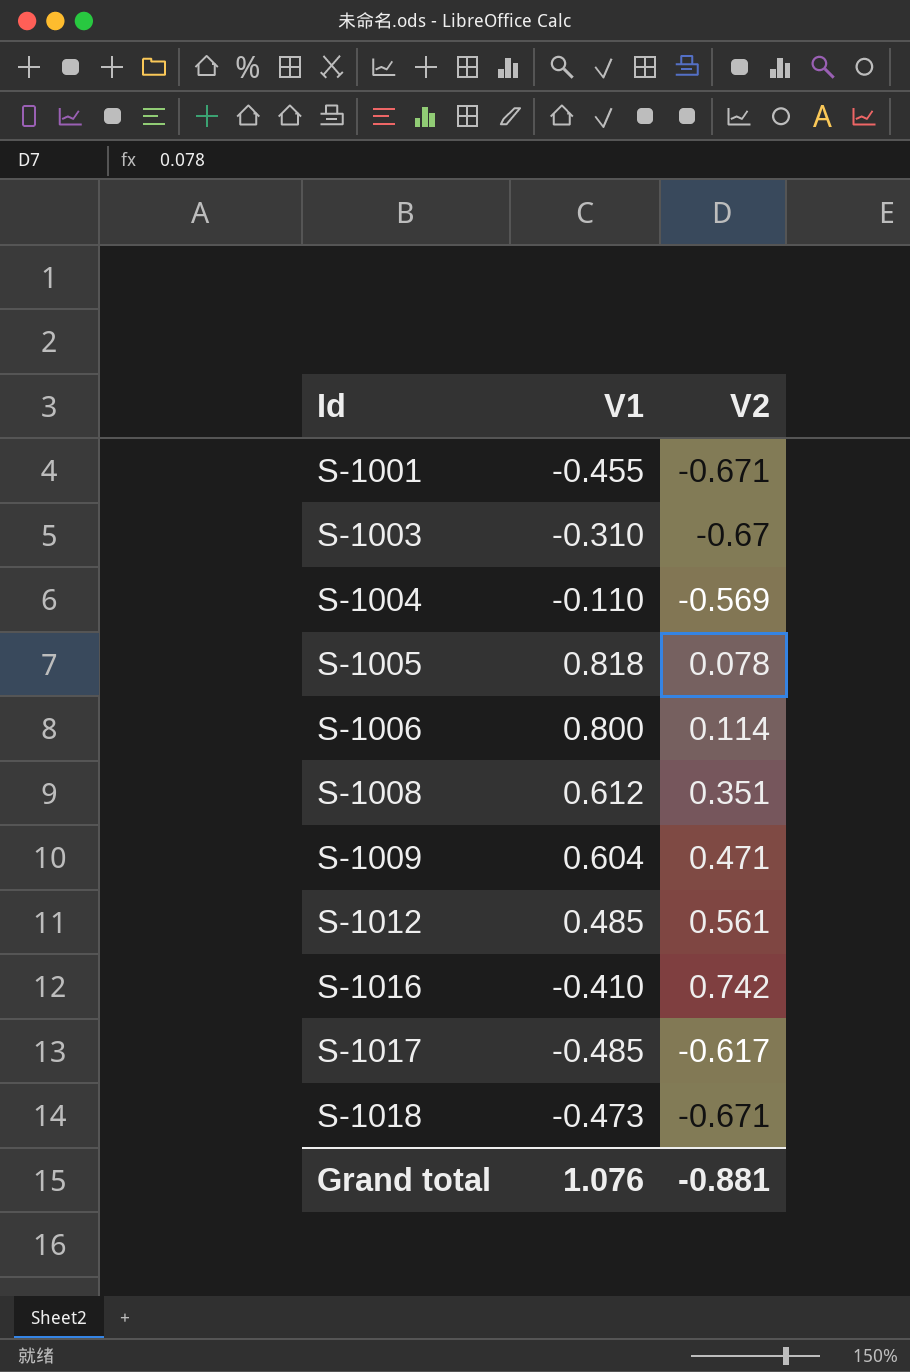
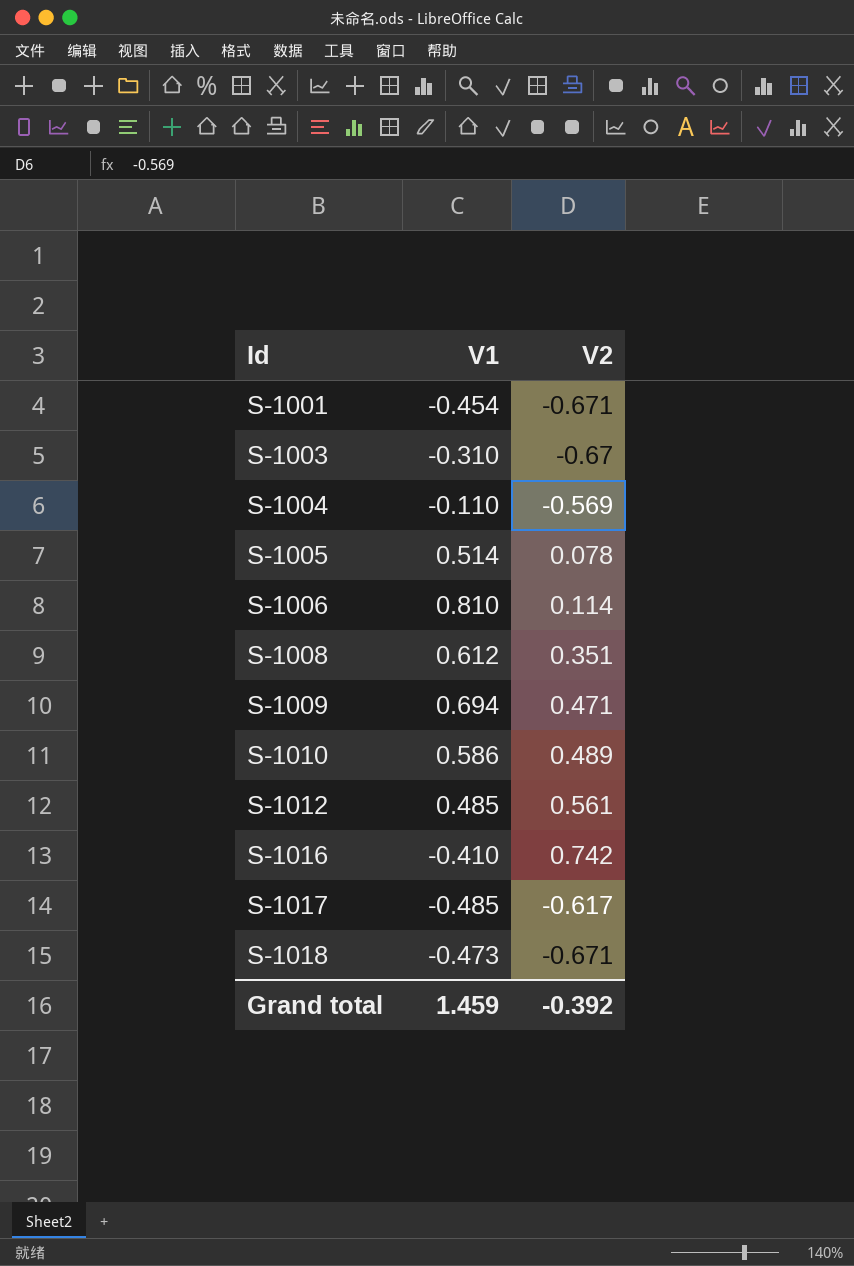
S-1001 | V1: -0.455 -> -0.454
S-1005 | V1: 0.818 -> 0.514
S-1006 | V1: 0.800 -> 0.810
S-1009 | V1: 0.604 -> 0.694
row S-1010: none -> 0.586 | 0.489
Grand total | V1: 1.076 -> 1.459
Grand total | V2: -0.881 -> -0.392

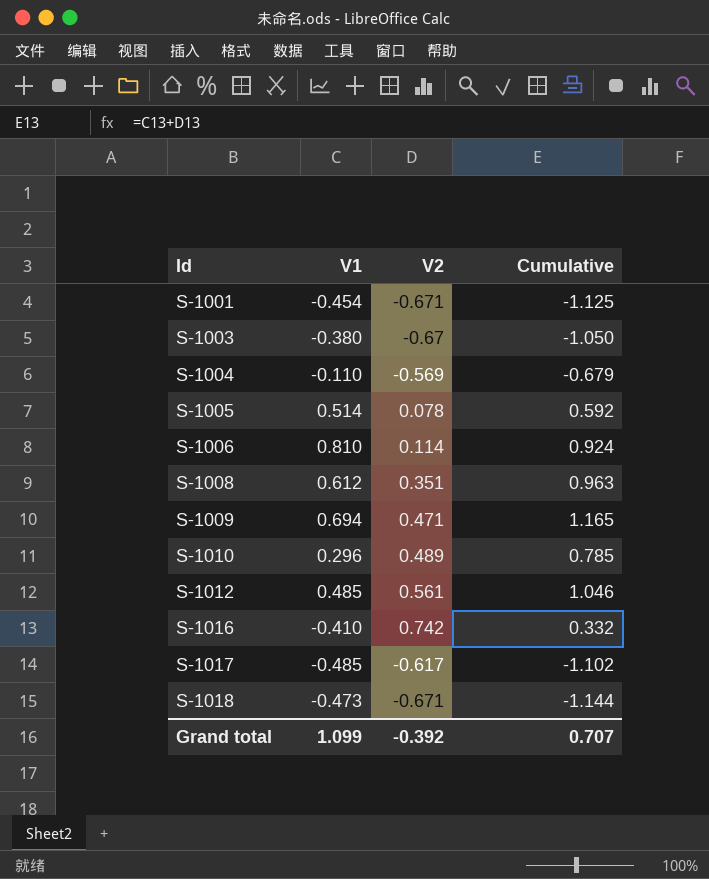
column Cumulative | formula: none -> [V1] + [V2]
S-1003 | V1: -0.310 -> -0.380
S-1010 | V1: 0.586 -> 0.296
Grand total | V1: 1.459 -> 1.099

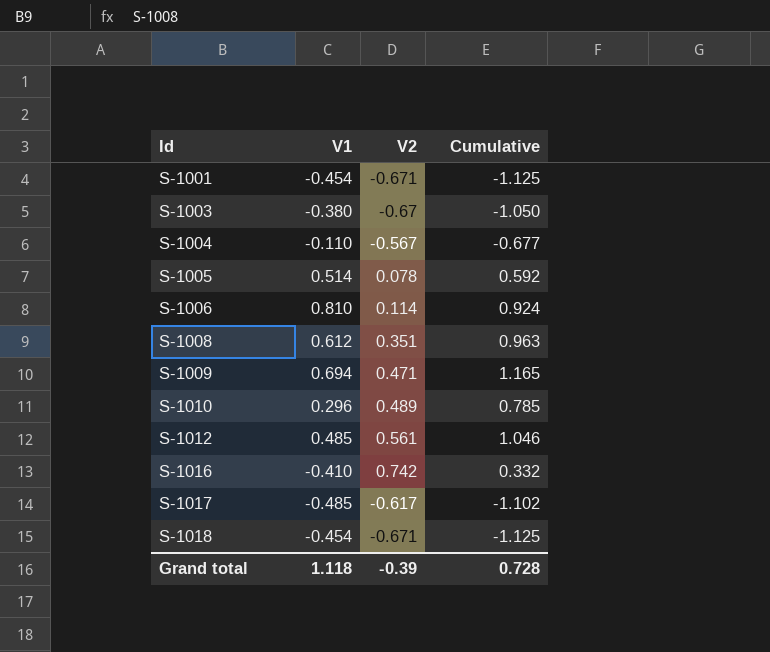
S-1004 | V2: -0.569 -> -0.567
S-1004 | Cumulative: -0.679 -> -0.677
S-1018 | V1: -0.473 -> -0.454
S-1018 | Cumulative: -1.144 -> -1.125
Grand total | V1: 1.099 -> 1.118
Grand total | V2: -0.392 -> -0.39
Grand total | Cumulative: 0.707 -> 0.728

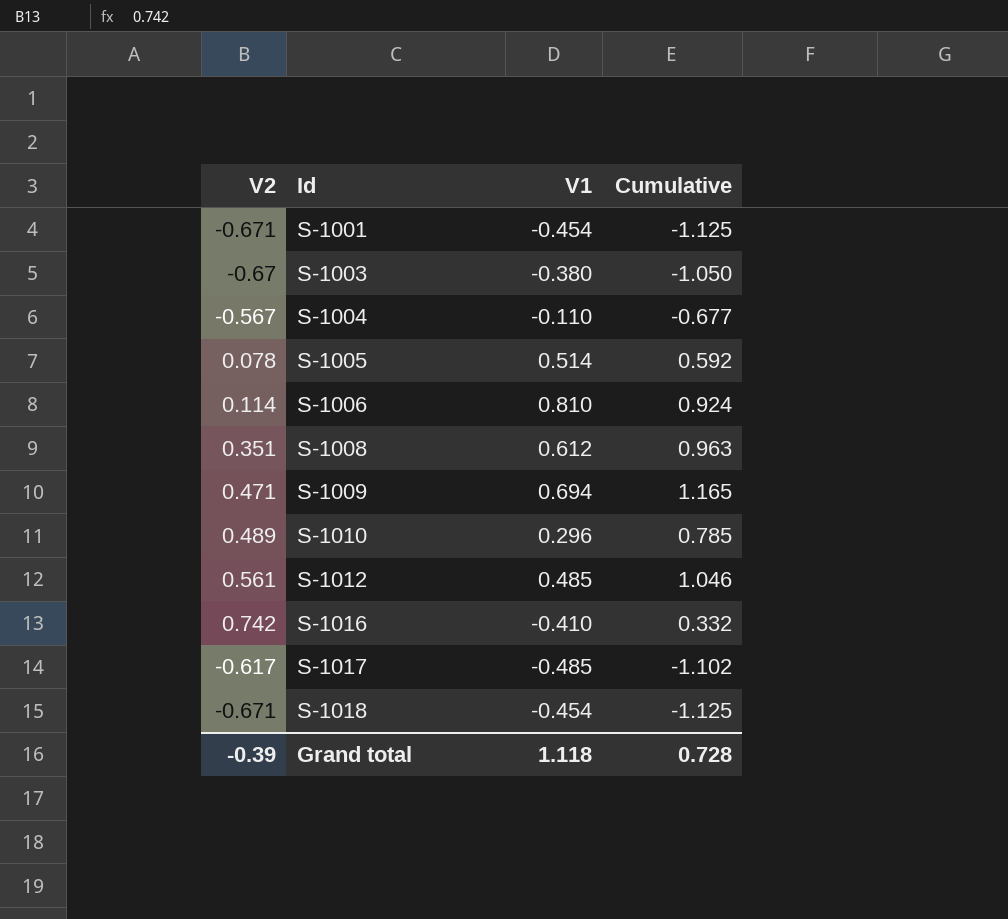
column V2 | position: 3 -> 1

